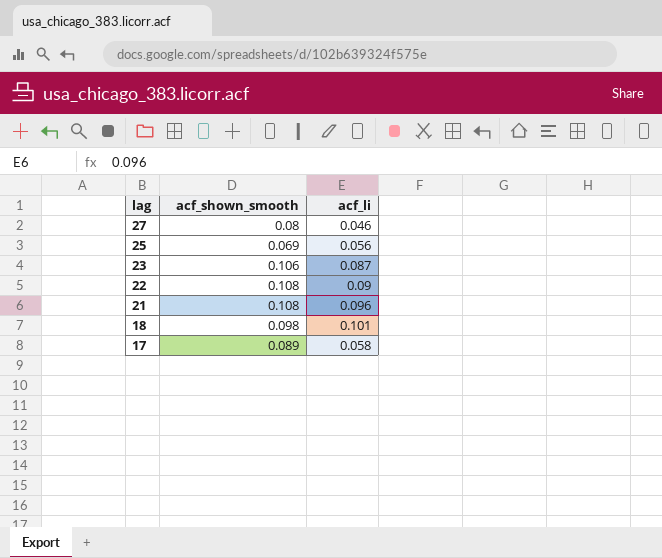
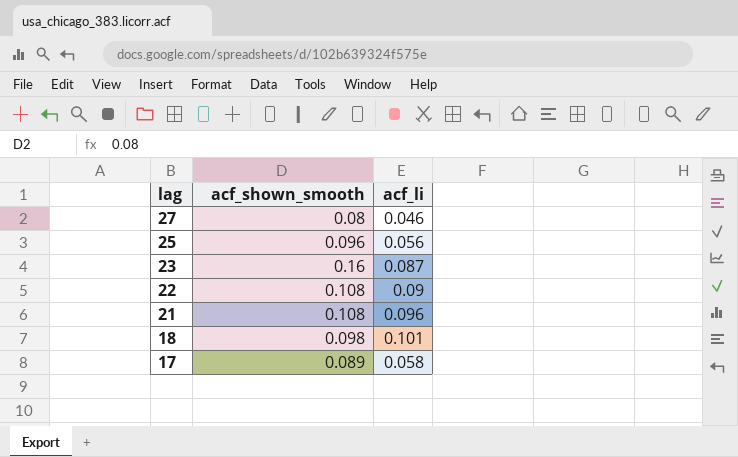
25 | acf_shown_smooth: 0.069 -> 0.096
23 | acf_shown_smooth: 0.106 -> 0.16

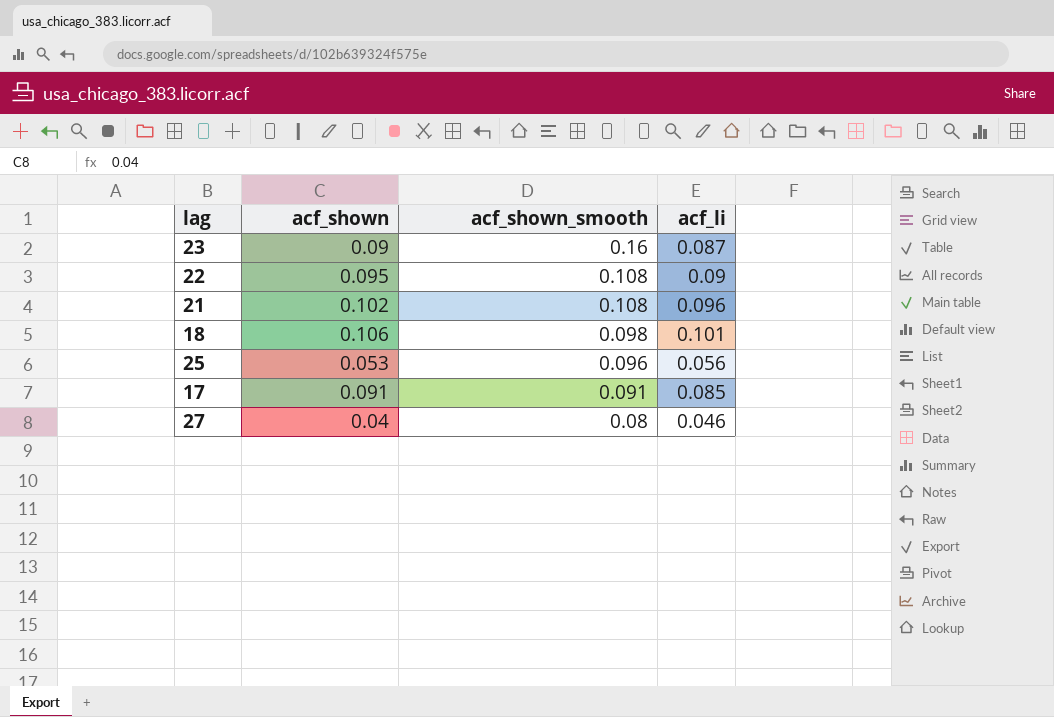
row order: lag descending -> acf_shown_smooth descending
column acf_shown | position: none -> 2
17 | acf_shown_smooth: 0.089 -> 0.091
17 | acf_li: 0.058 -> 0.085

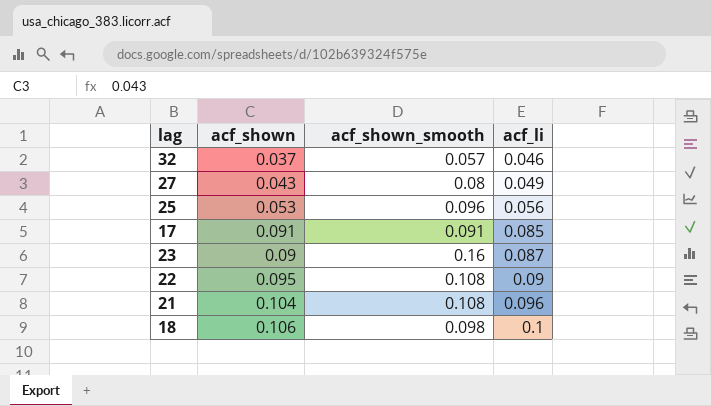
row order: acf_shown_smooth descending -> acf_li ascending
row 32: none -> 0.037 | 0.057 | 0.046
27 | acf_shown: 0.04 -> 0.043
27 | acf_li: 0.046 -> 0.049
21 | acf_shown: 0.102 -> 0.104
18 | acf_li: 0.101 -> 0.1

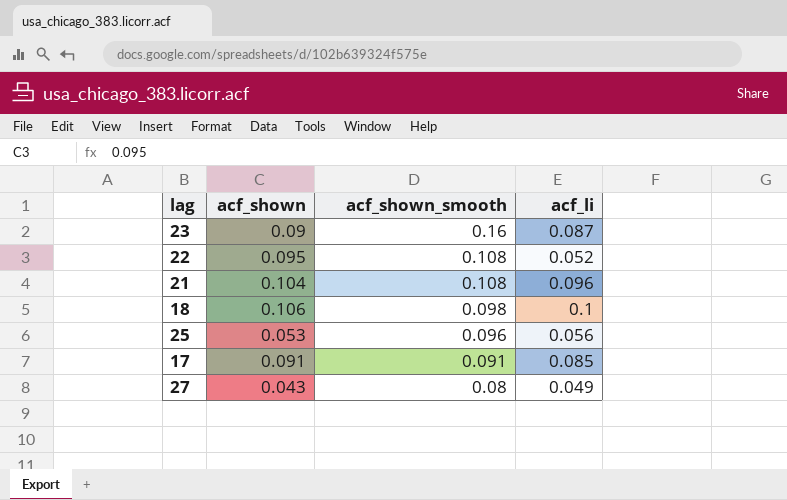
row order: acf_li ascending -> acf_shown_smooth descending
row 32: 0.037 | 0.057 | 0.046 -> none
22 | acf_li: 0.09 -> 0.052

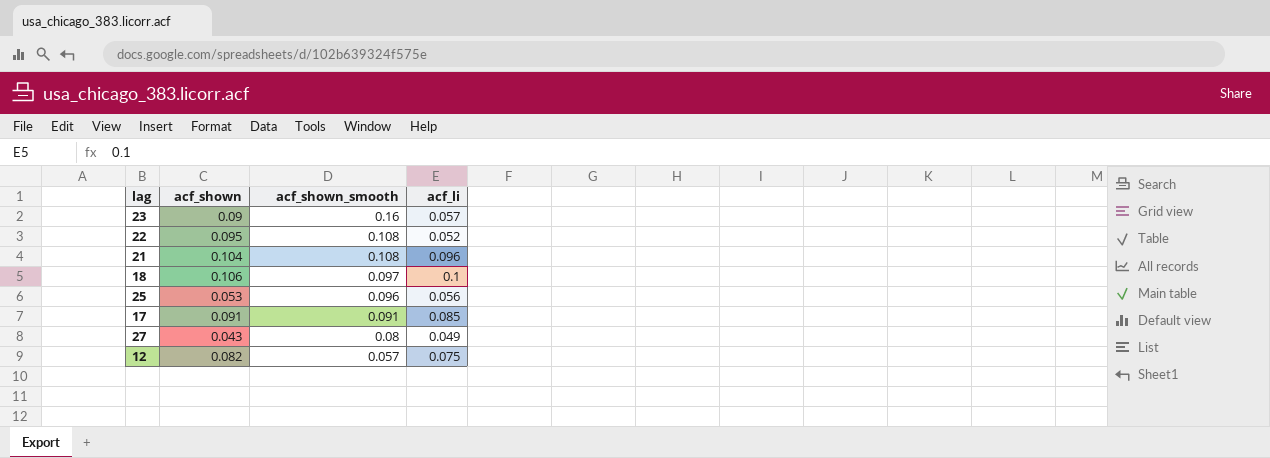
23 | acf_li: 0.087 -> 0.057
18 | acf_shown_smooth: 0.098 -> 0.097
row 12: none -> 0.082 | 0.057 | 0.075

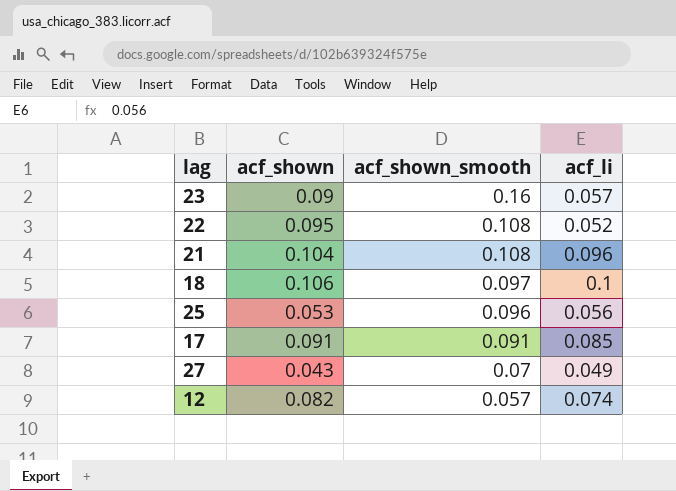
27 | acf_shown_smooth: 0.08 -> 0.07
12 | acf_li: 0.075 -> 0.074

